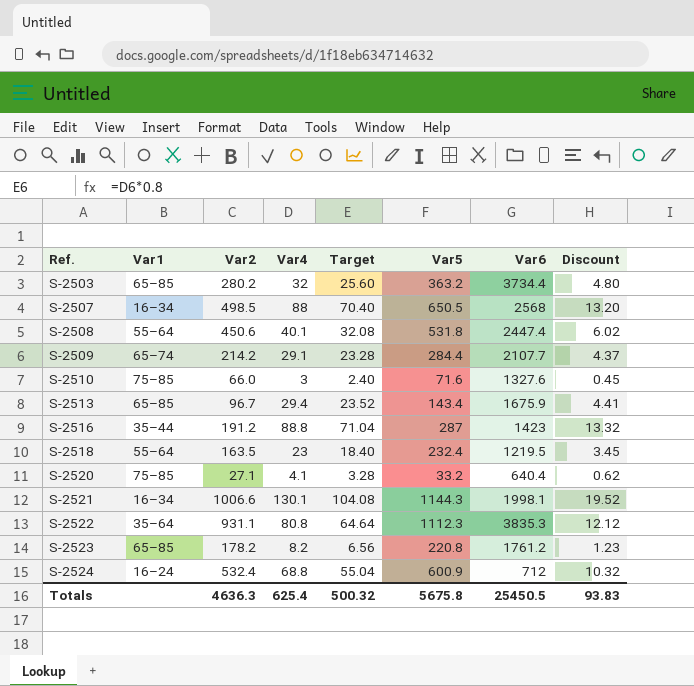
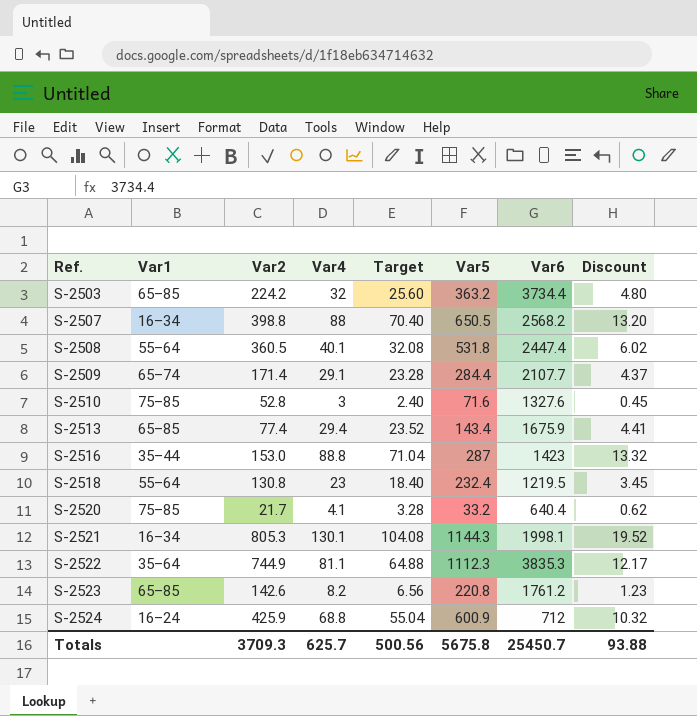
S-2503 | Var2: 280.2 -> 224.2
S-2507 | Var2: 498.5 -> 398.8
S-2507 | Var6: 2568 -> 2568.2
S-2508 | Var2: 450.6 -> 360.5
S-2509 | Var2: 214.2 -> 171.4
S-2510 | Var2: 66.0 -> 52.8
S-2513 | Var2: 96.7 -> 77.4
S-2516 | Var2: 191.2 -> 153.0
S-2518 | Var2: 163.5 -> 130.8
S-2520 | Var2: 27.1 -> 21.7
S-2521 | Var2: 1006.6 -> 805.3
S-2522 | Var2: 931.1 -> 744.9
S-2522 | Var4: 80.8 -> 81.1
S-2522 | Target: 64.64 -> 64.88
S-2522 | Discount: 12.12 -> 12.17
S-2523 | Var2: 178.2 -> 142.6
S-2524 | Var2: 532.4 -> 425.9
Totals | Var2: 4636.3 -> 3709.3
Totals | Var4: 625.4 -> 625.7
Totals | Target: 500.32 -> 500.56
Totals | Var6: 25450.5 -> 25450.7
Totals | Discount: 93.83 -> 93.88

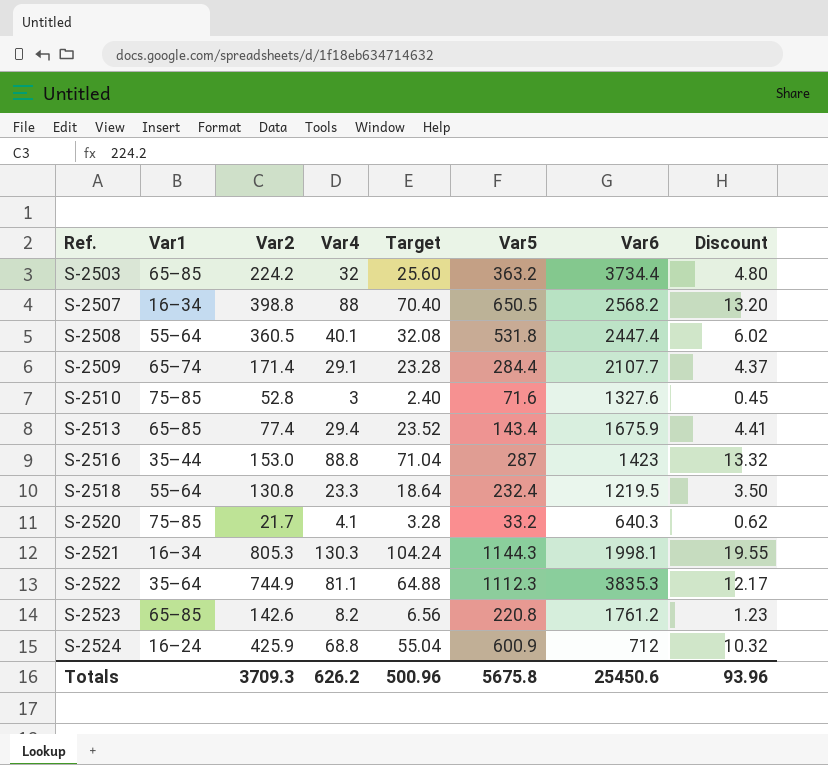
S-2518 | Var4: 23 -> 23.3
S-2518 | Target: 18.40 -> 18.64
S-2518 | Discount: 3.45 -> 3.50
S-2520 | Var6: 640.4 -> 640.3
S-2521 | Var4: 130.1 -> 130.3
S-2521 | Target: 104.08 -> 104.24
S-2521 | Discount: 19.52 -> 19.55
Totals | Var4: 625.7 -> 626.2
Totals | Target: 500.56 -> 500.96
Totals | Var6: 25450.7 -> 25450.6
Totals | Discount: 93.88 -> 93.96

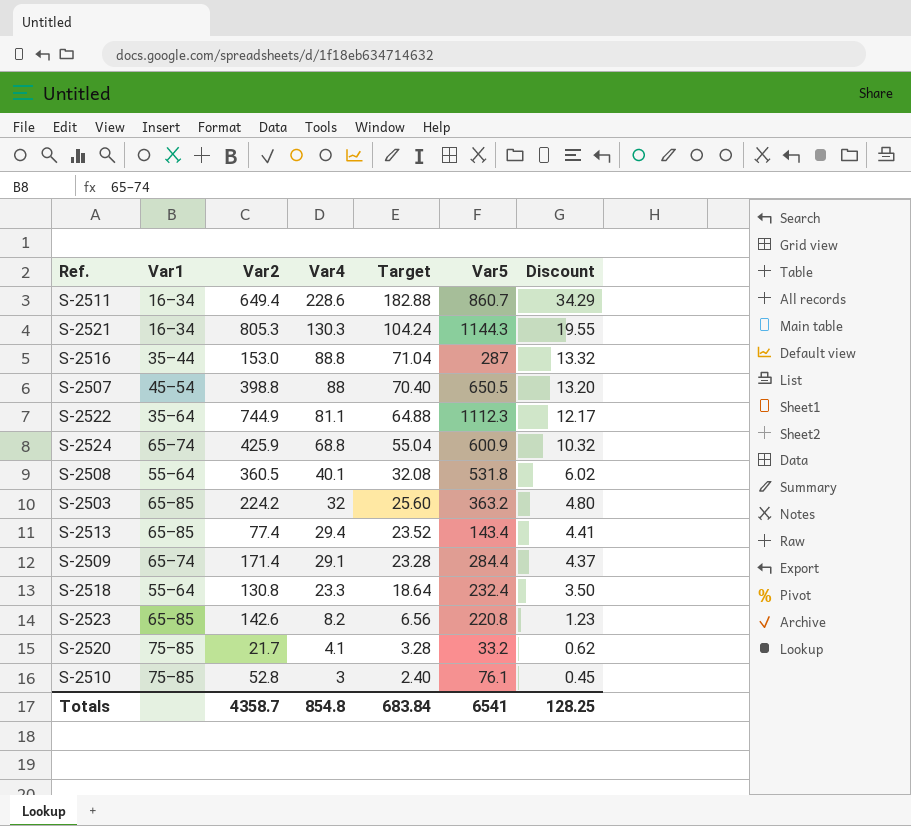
row order: Ref. ascending -> Var4 descending
column Var6 | position: 7 -> none
row S-2511: none -> 16–34 | 649.4 | 228.6 | 182.88 | 860.7 | 34.29
S-2507 | Var1: 16–34 -> 45–54
S-2524 | Var1: 16–24 -> 65–74
S-2510 | Var5: 71.6 -> 76.1
Totals | Var2: 3709.3 -> 4358.7
Totals | Var4: 626.2 -> 854.8
Totals | Target: 500.96 -> 683.84
Totals | Var5: 5675.8 -> 6541
Totals | Discount: 93.96 -> 128.25

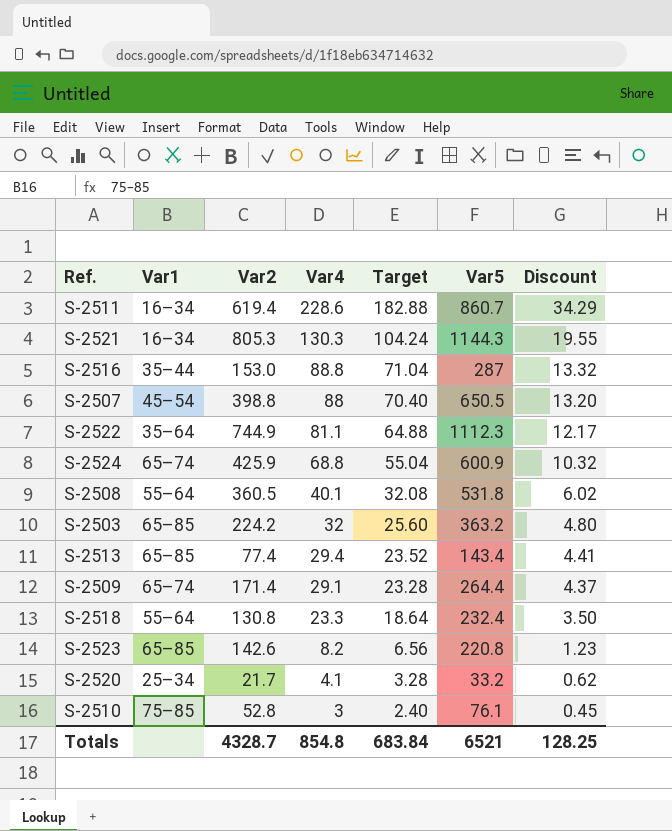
S-2511 | Var2: 649.4 -> 619.4
S-2509 | Var5: 284.4 -> 264.4
S-2520 | Var1: 75–85 -> 25–34
Totals | Var2: 4358.7 -> 4328.7
Totals | Var5: 6541 -> 6521

